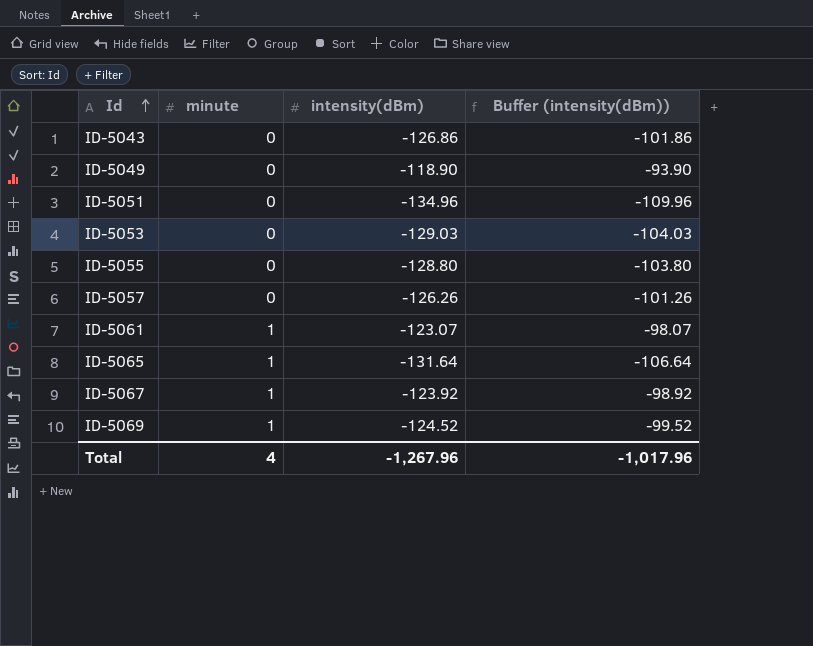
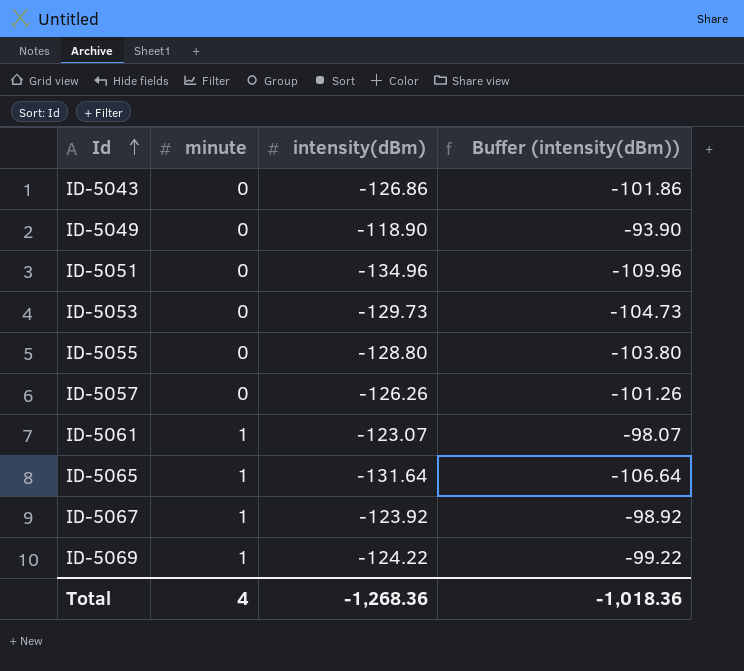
ID-5053 | intensity(dBm): -129.03 -> -129.73
ID-5053 | Buffer (intensity(dBm)): -104.03 -> -104.73
ID-5069 | intensity(dBm): -124.52 -> -124.22
ID-5069 | Buffer (intensity(dBm)): -99.52 -> -99.22
Total | intensity(dBm): -1,267.96 -> -1,268.36
Total | Buffer (intensity(dBm)): -1,017.96 -> -1,018.36

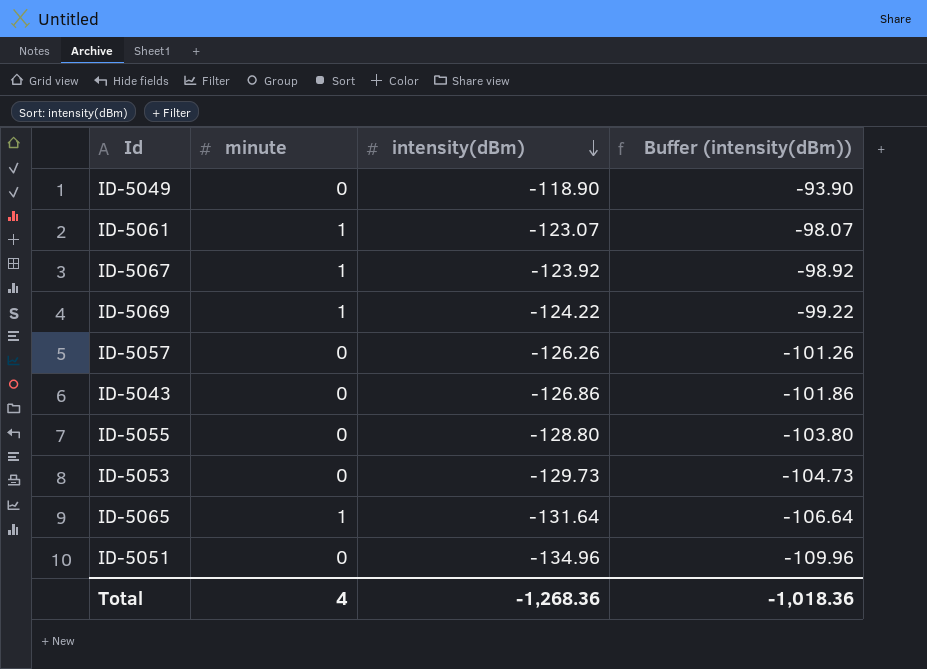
row order: Id ascending -> intensity(dBm) descending

